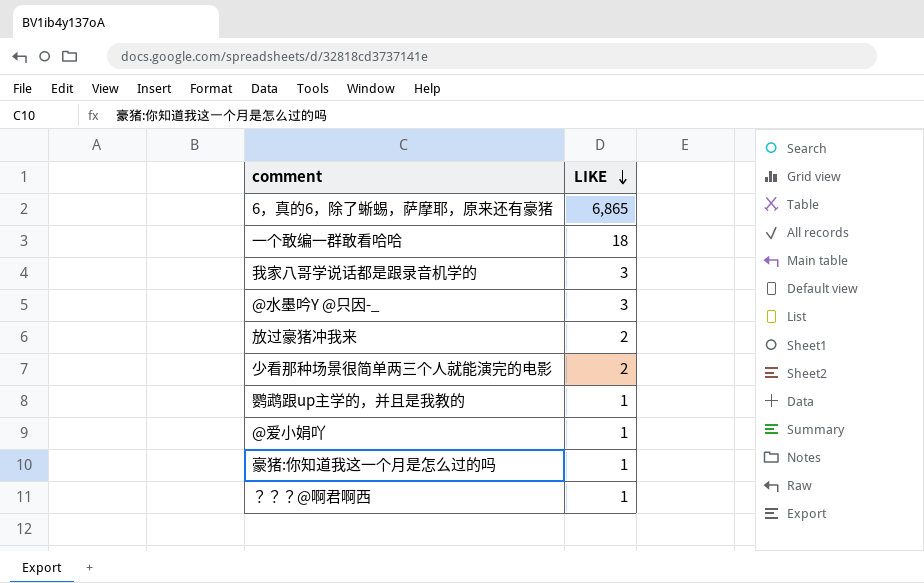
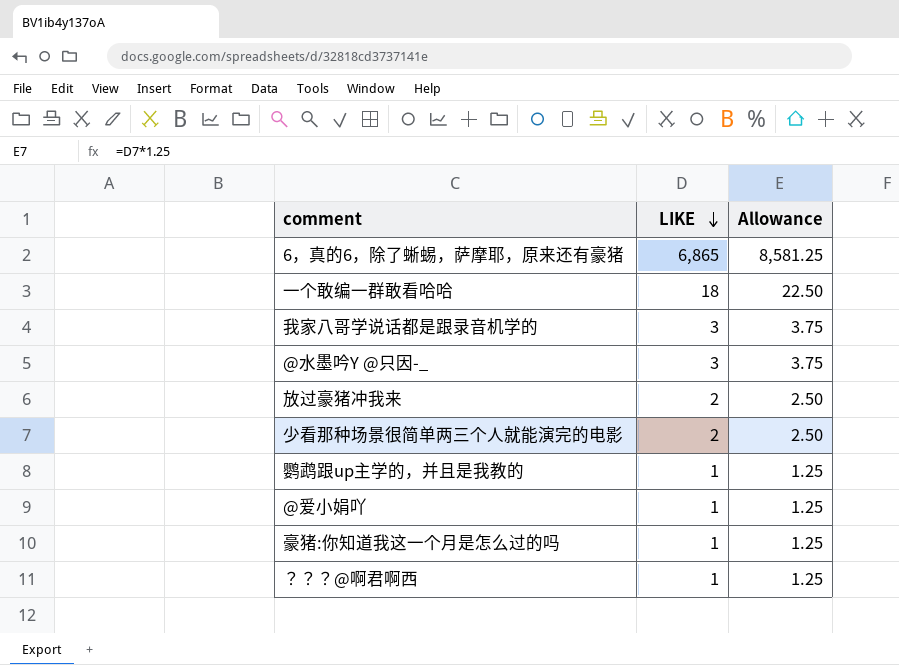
column Allowance | formula: none -> [LIKE] * 1.25

